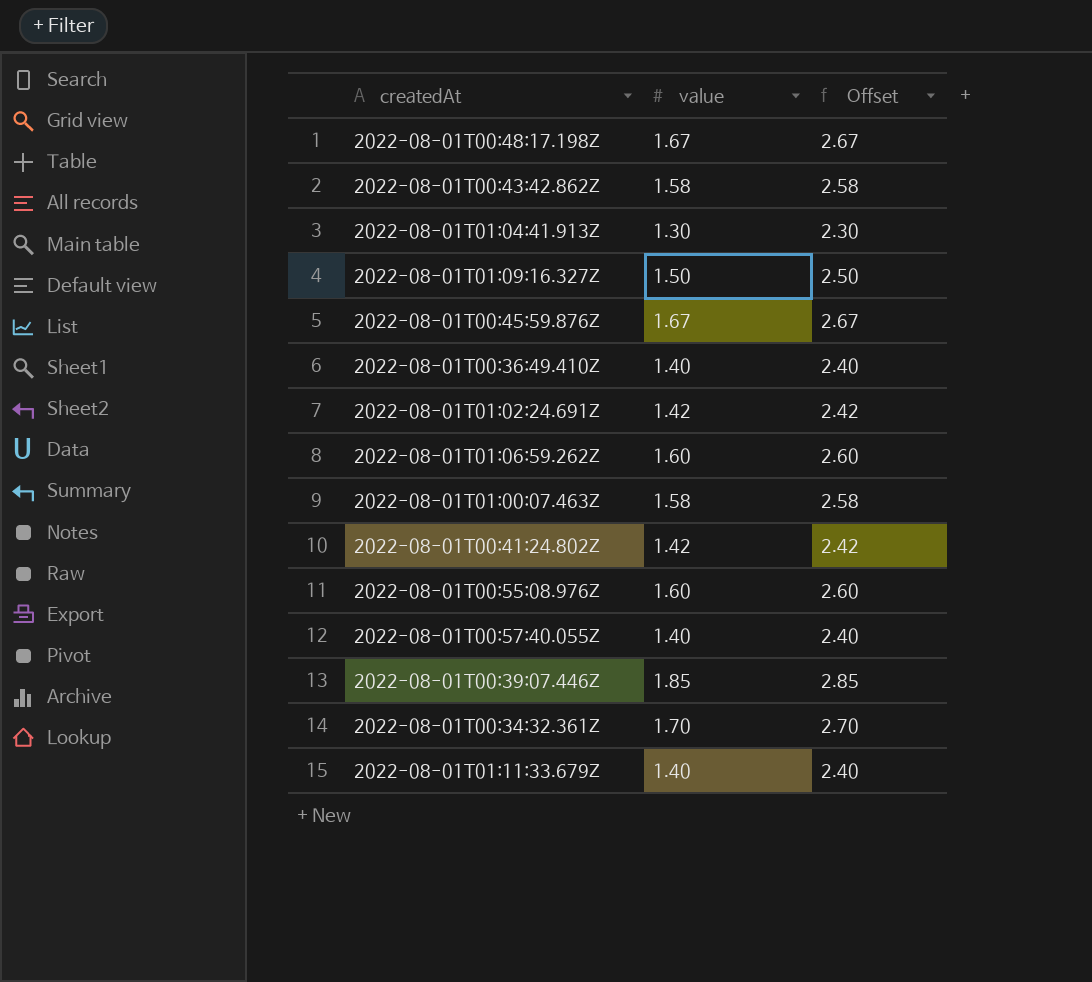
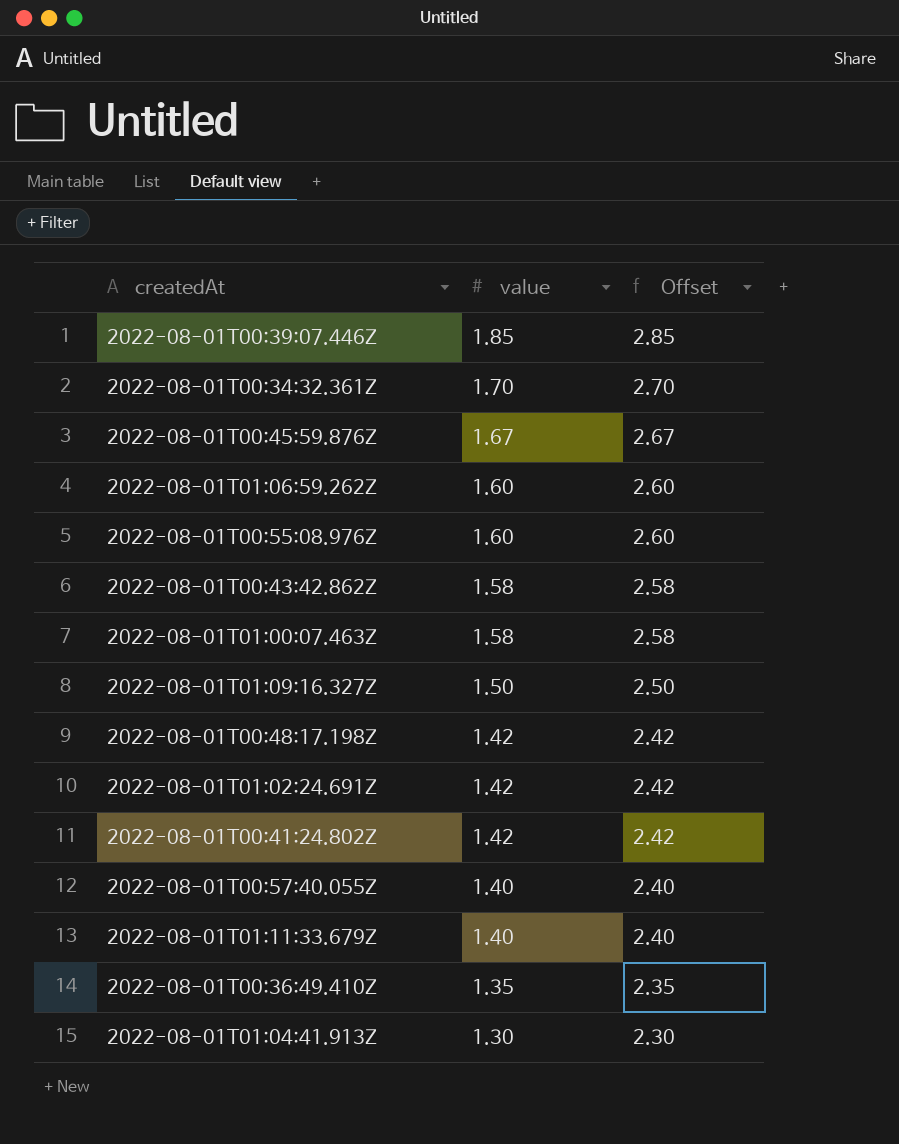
row order: none -> value descending
2022-08-01T00:48:17.198Z | value: 1.67 -> 1.42
2022-08-01T00:48:17.198Z | Offset: 2.67 -> 2.42
2022-08-01T00:36:49.410Z | value: 1.40 -> 1.35
2022-08-01T00:36:49.410Z | Offset: 2.40 -> 2.35

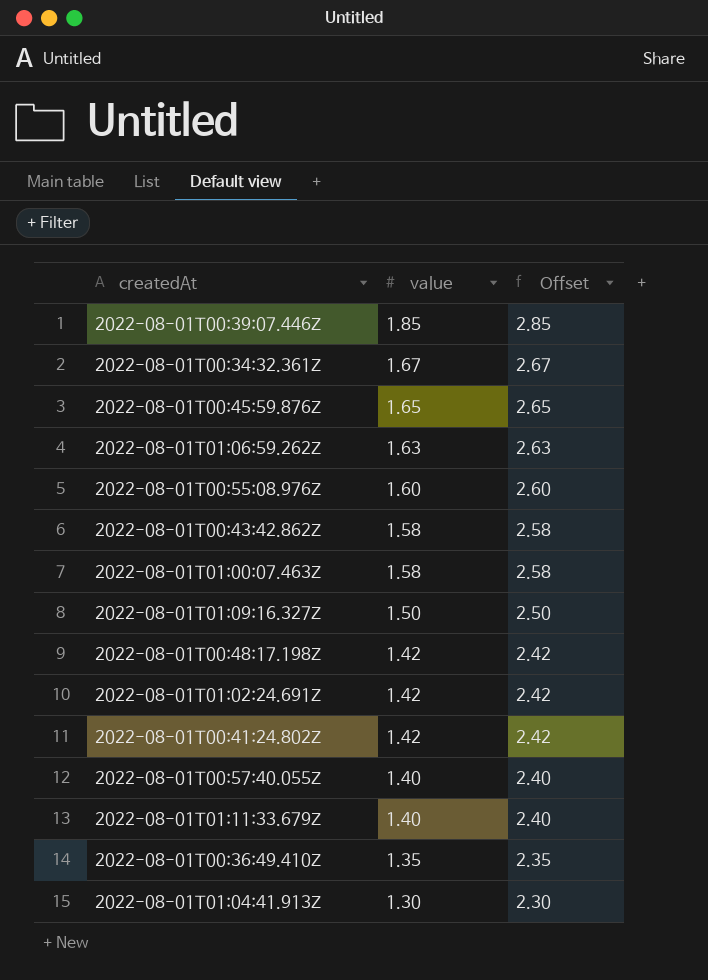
2022-08-01T00:34:32.361Z | value: 1.70 -> 1.67
2022-08-01T00:34:32.361Z | Offset: 2.70 -> 2.67
2022-08-01T00:45:59.876Z | value: 1.67 -> 1.65
2022-08-01T00:45:59.876Z | Offset: 2.67 -> 2.65
2022-08-01T01:06:59.262Z | value: 1.60 -> 1.63
2022-08-01T01:06:59.262Z | Offset: 2.60 -> 2.63

